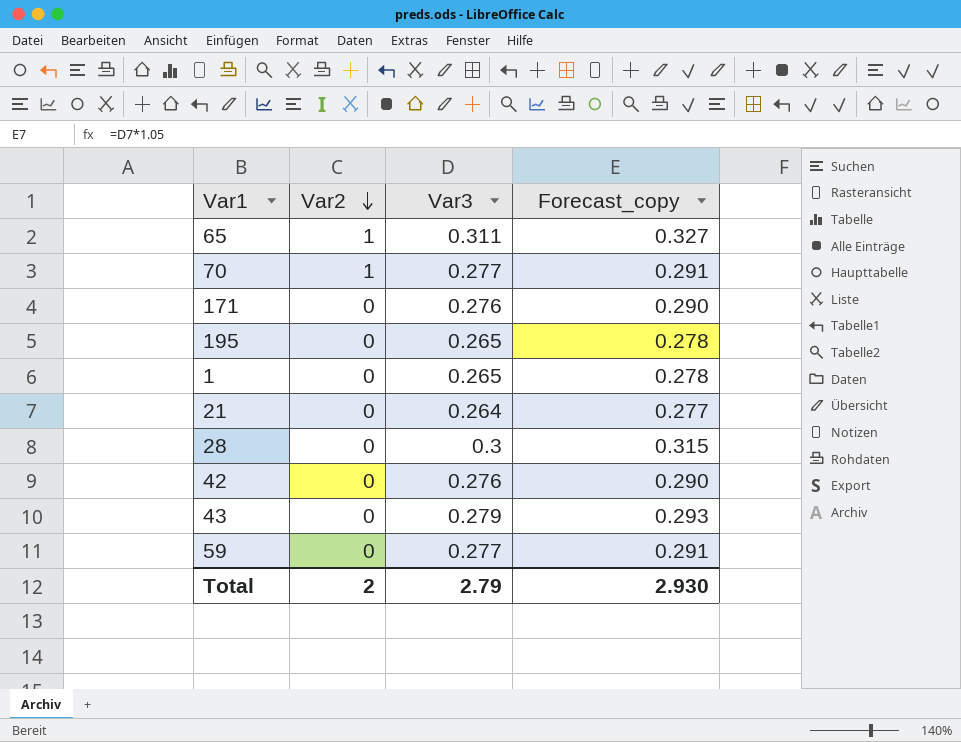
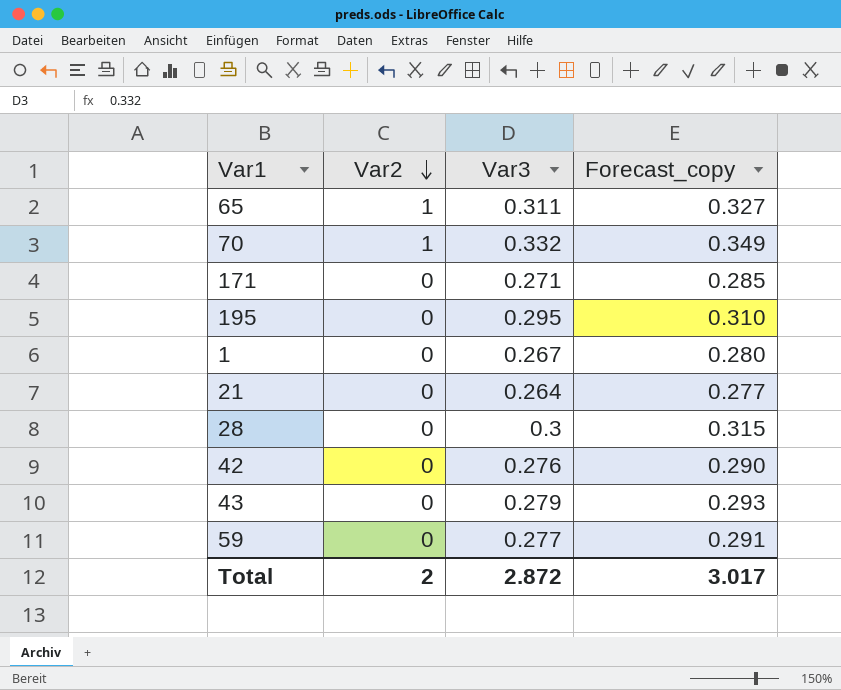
70 | Var3: 0.277 -> 0.332
70 | Forecast_copy: 0.291 -> 0.349
171 | Var3: 0.276 -> 0.271
171 | Forecast_copy: 0.290 -> 0.285
195 | Var3: 0.265 -> 0.295
195 | Forecast_copy: 0.278 -> 0.310
1 | Var3: 0.265 -> 0.267
1 | Forecast_copy: 0.278 -> 0.280
Total | Var3: 2.79 -> 2.872
Total | Forecast_copy: 2.930 -> 3.017

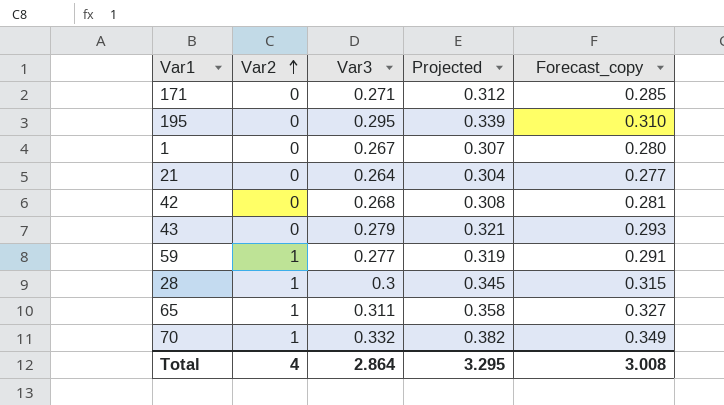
row order: Var2 descending -> Var2 ascending
column Projected | formula: none -> [Var3] * 1.15
42 | Var3: 0.276 -> 0.268
42 | Forecast_copy: 0.290 -> 0.281
59 | Var2: 0 -> 1
28 | Var2: 0 -> 1
Total | Var2: 2 -> 4
Total | Var3: 2.872 -> 2.864
Total | Forecast_copy: 3.017 -> 3.008

